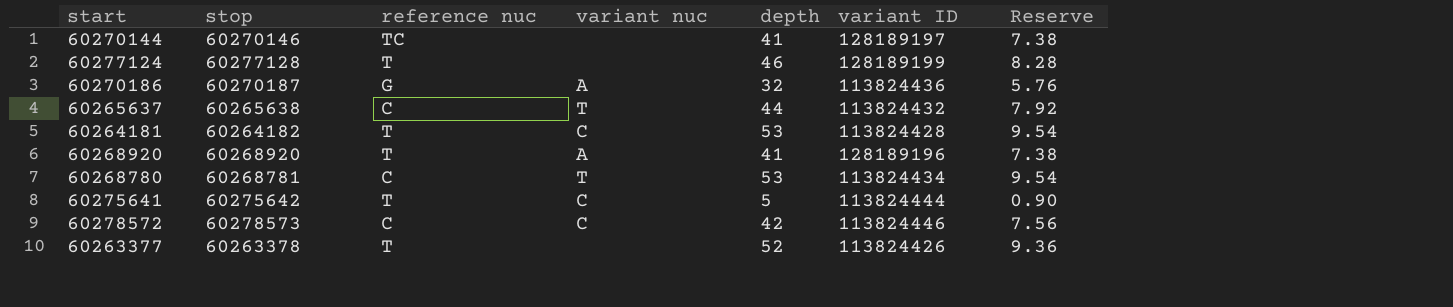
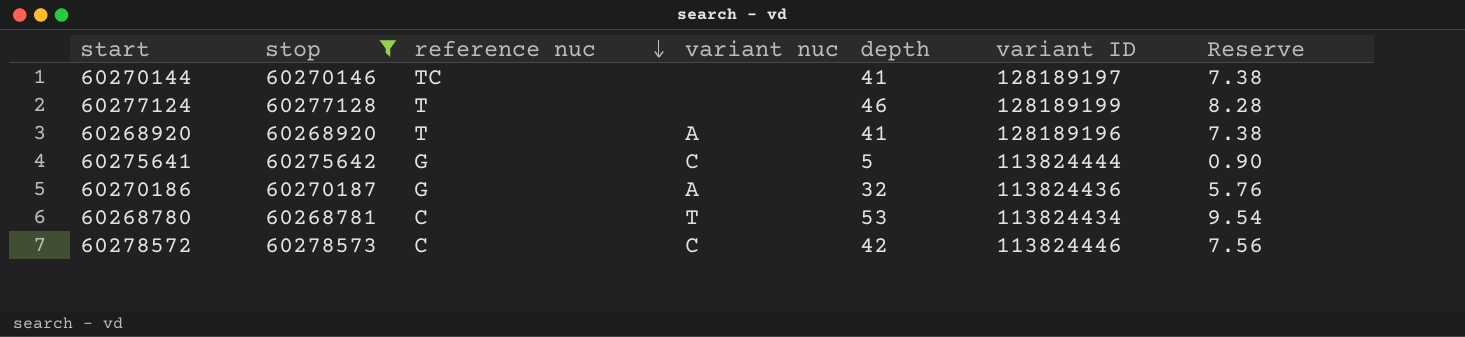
filter: none -> stop >= 60268781
row order: none -> reference nuc descending
60275641 | reference nuc: T -> G

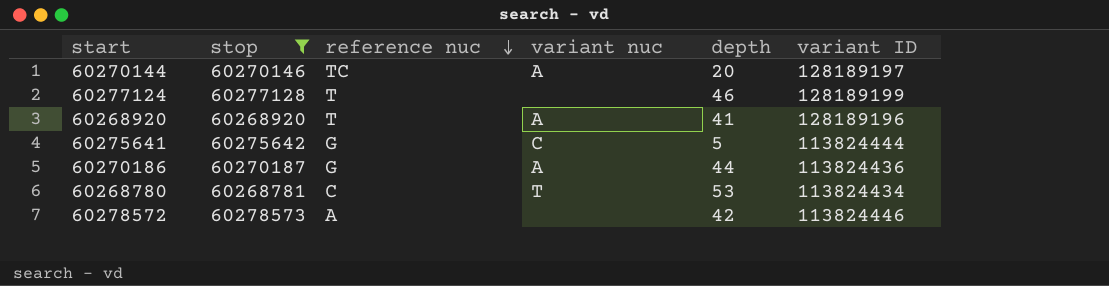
column Reserve | formula: [depth] * 0.18 -> none
60270144 | variant nuc: none -> A
60270144 | depth: 41 -> 20
60270186 | depth: 32 -> 44
60278572 | reference nuc: C -> A
60278572 | variant nuc: C -> none

